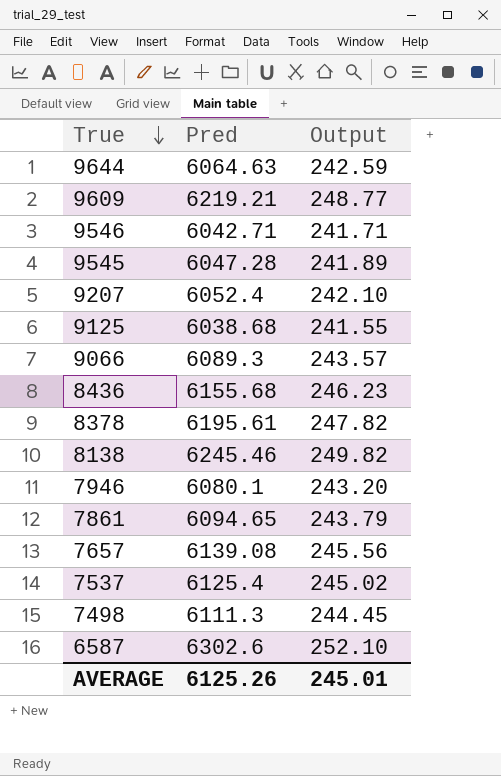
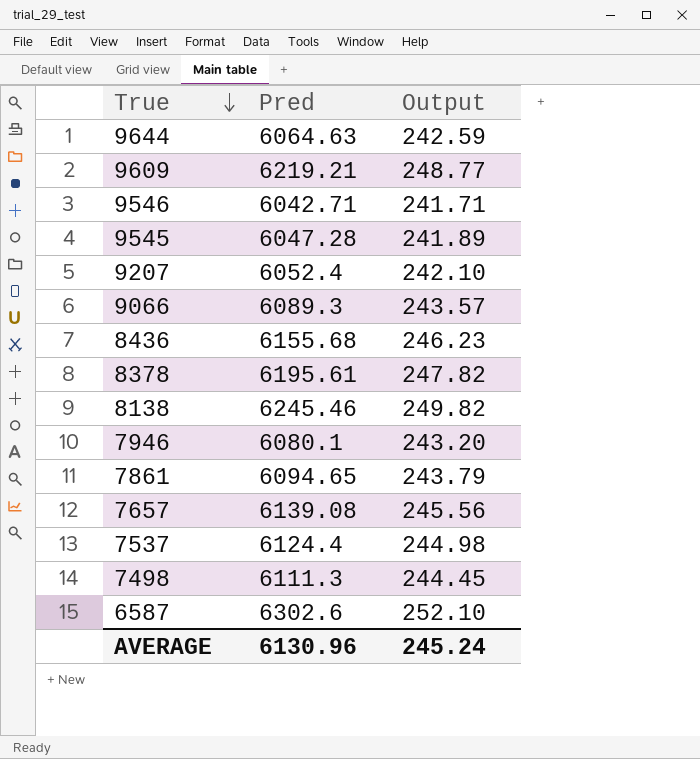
row 9125: 6038.68 | 241.55 -> none
7537 | Pred: 6125.4 -> 6124.4
7537 | Output: 245.02 -> 244.98
AVERAGE | Pred: 6125.26 -> 6130.96
AVERAGE | Output: 245.01 -> 245.24

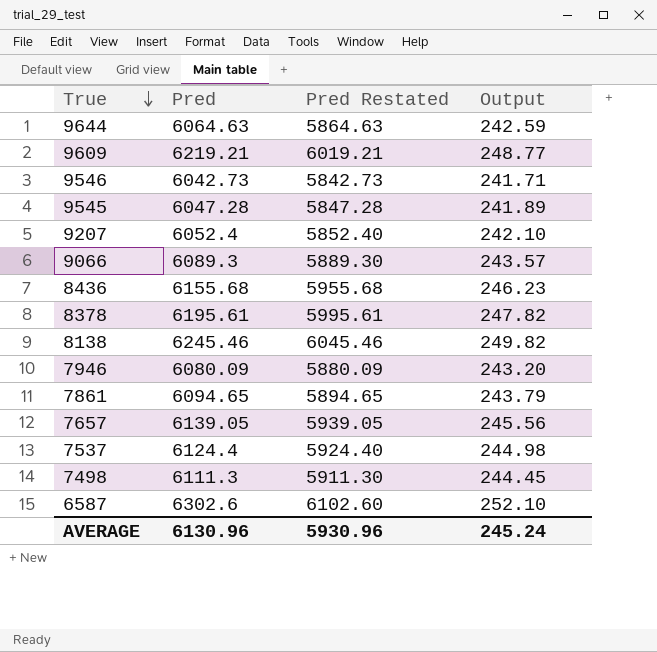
column Pred Restated | formula: none -> [Pred] - 200
9546 | Pred: 6042.71 -> 6042.73
7946 | Pred: 6080.1 -> 6080.09
7657 | Pred: 6139.08 -> 6139.05

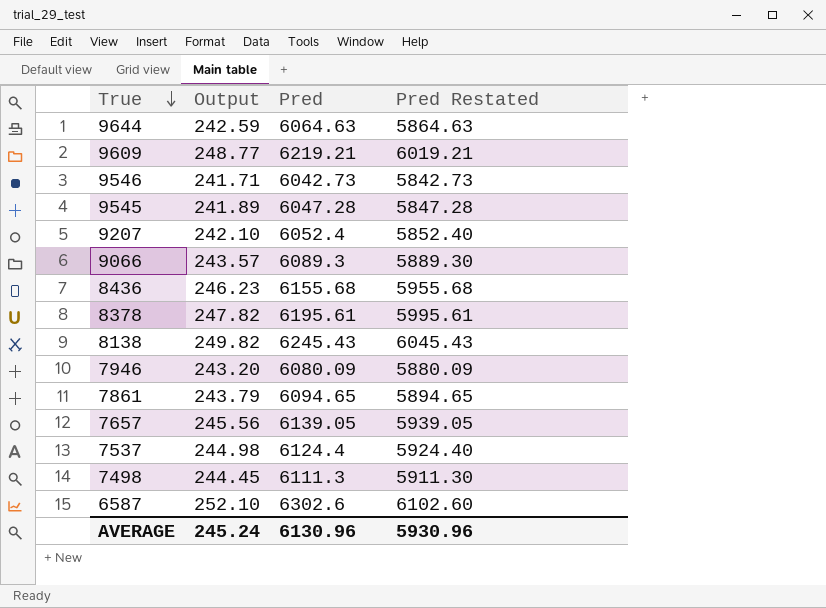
column Output | position: 4 -> 2
8138 | Pred: 6245.46 -> 6245.43
8138 | Pred Restated: 6045.46 -> 6045.43

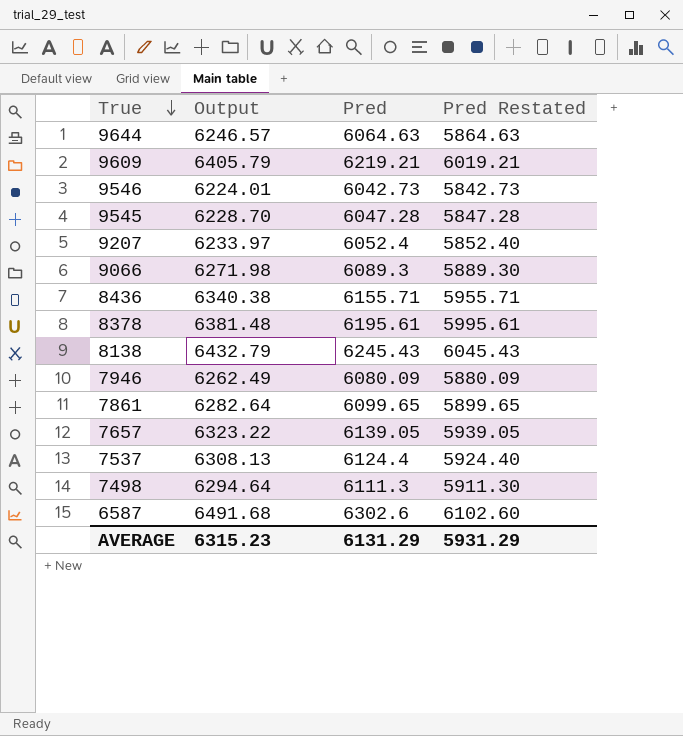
column Output | formula: [Pred] * 0.04 -> [Pred] * 1.03
8436 | Pred: 6155.68 -> 6155.71
8436 | Pred Restated: 5955.68 -> 5955.71
7861 | Pred: 6094.65 -> 6099.65
7861 | Pred Restated: 5894.65 -> 5899.65
AVERAGE | Output: 245.24 -> 6315.23
AVERAGE | Pred: 6130.96 -> 6131.29
AVERAGE | Pred Restated: 5930.96 -> 5931.29

